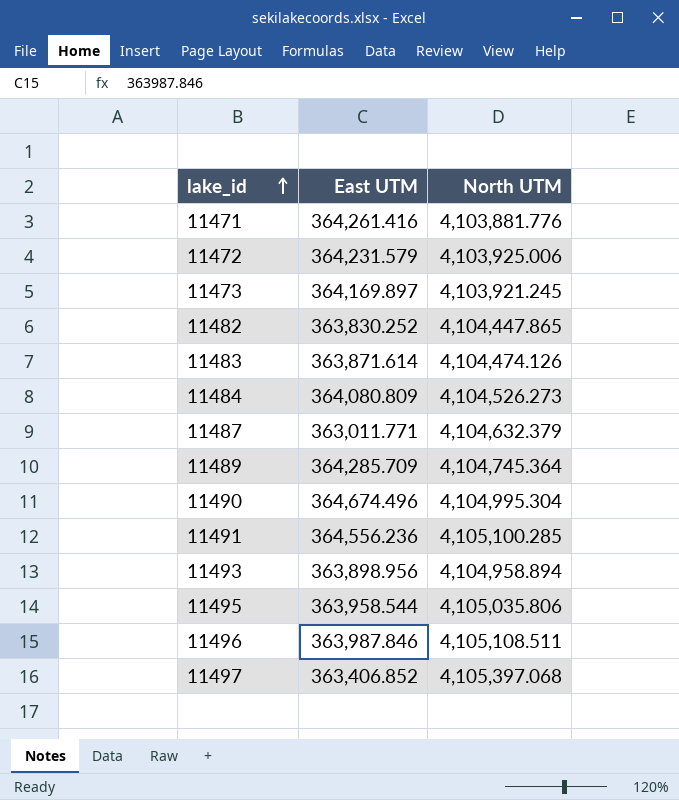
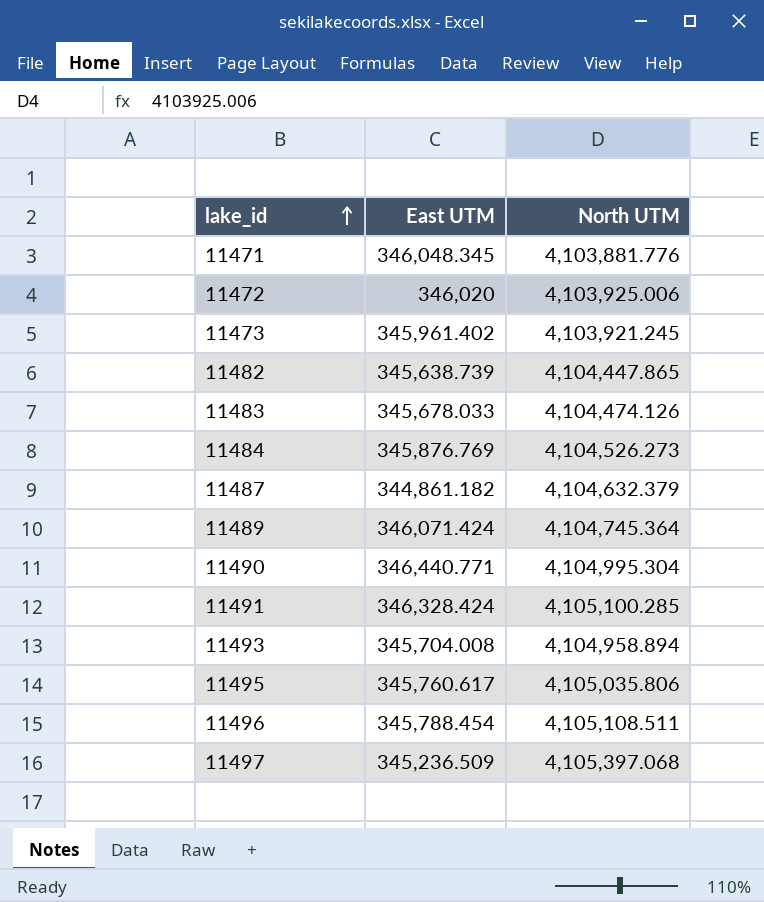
11471 | East UTM: 364,261.416 -> 346,048.345
11472 | East UTM: 364,231.579 -> 346,020
11473 | East UTM: 364,169.897 -> 345,961.402
11482 | East UTM: 363,830.252 -> 345,638.739
11483 | East UTM: 363,871.614 -> 345,678.033
11484 | East UTM: 364,080.809 -> 345,876.769
11487 | East UTM: 363,011.771 -> 344,861.182
11489 | East UTM: 364,285.709 -> 346,071.424
11490 | East UTM: 364,674.496 -> 346,440.771
11491 | East UTM: 364,556.236 -> 346,328.424
11493 | East UTM: 363,898.956 -> 345,704.008
11495 | East UTM: 363,958.544 -> 345,760.617
11496 | East UTM: 363,987.846 -> 345,788.454
11497 | East UTM: 363,406.852 -> 345,236.509

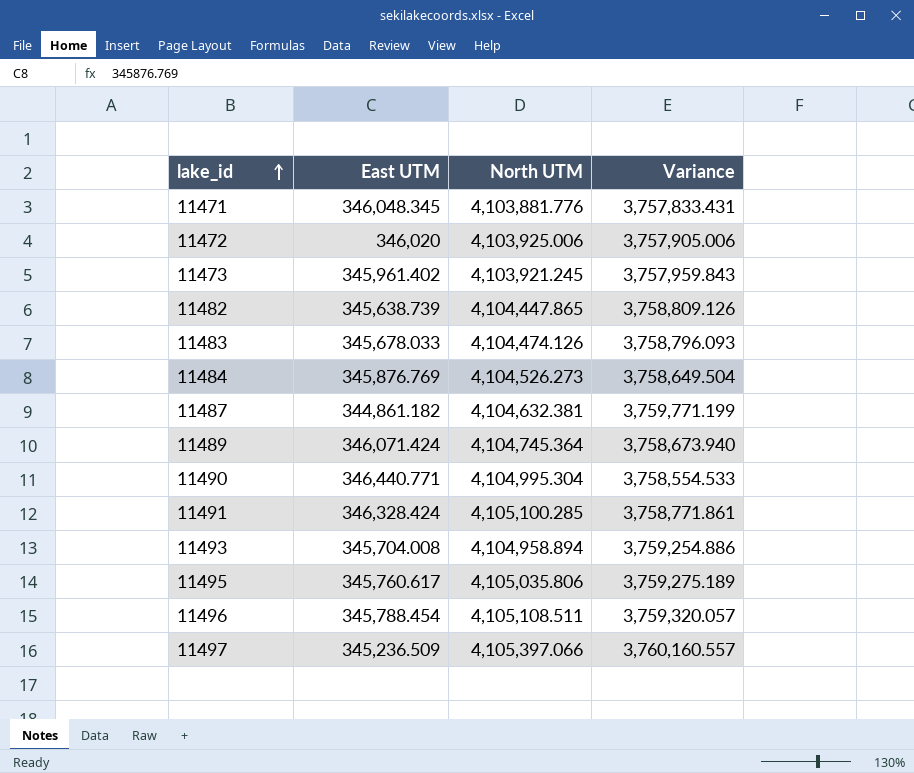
column Variance | formula: none -> [North UTM] - [East UTM]
11487 | North UTM: 4,104,632.379 -> 4,104,632.381
11497 | North UTM: 4,105,397.068 -> 4,105,397.066

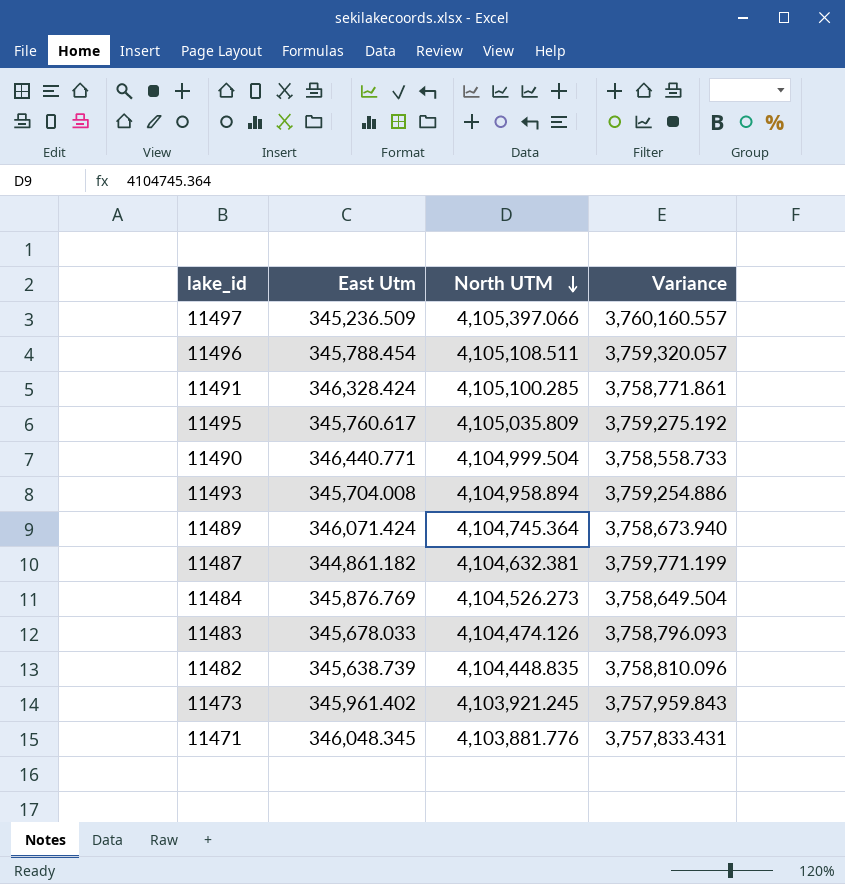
row order: lake_id ascending -> North UTM descending
column name: East UTM -> East Utm
row 11472: 346,020 | 4,103,925.006 | 3,757,905.006 -> none
11495 | North UTM: 4,105,035.806 -> 4,105,035.809
11495 | Variance: 3,759,275.189 -> 3,759,275.192
11490 | North UTM: 4,104,995.304 -> 4,104,999.504
11490 | Variance: 3,758,554.533 -> 3,758,558.733
11482 | North UTM: 4,104,447.865 -> 4,104,448.835
11482 | Variance: 3,758,809.126 -> 3,758,810.096

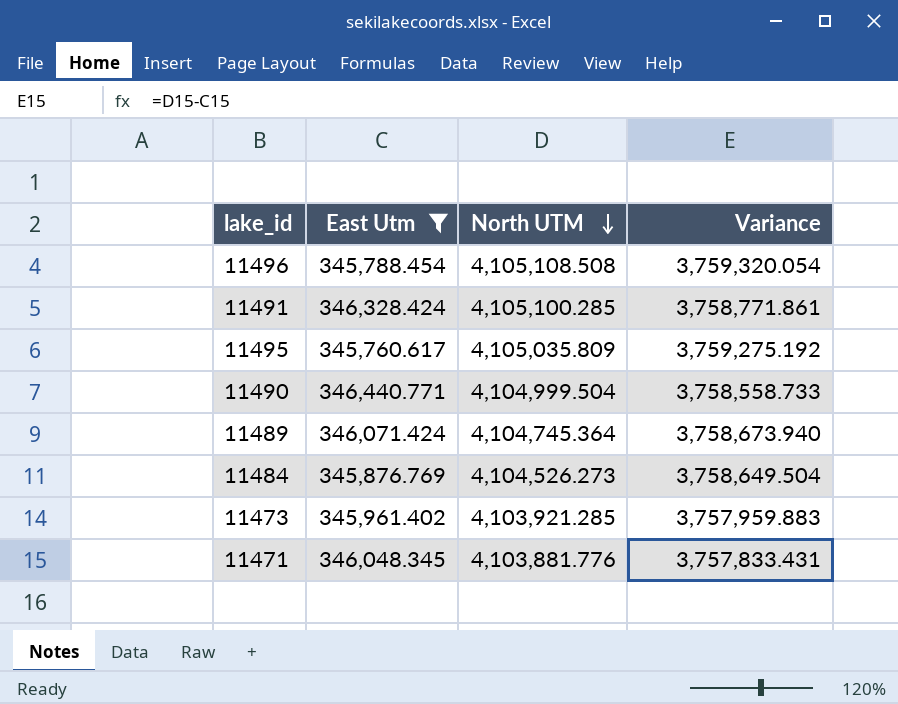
filter: none -> East Utm >= 345,760.617
11496 | North UTM: 4,105,108.511 -> 4,105,108.508
11496 | Variance: 3,759,320.057 -> 3,759,320.054
11473 | North UTM: 4,103,921.245 -> 4,103,921.285
11473 | Variance: 3,757,959.843 -> 3,757,959.883

